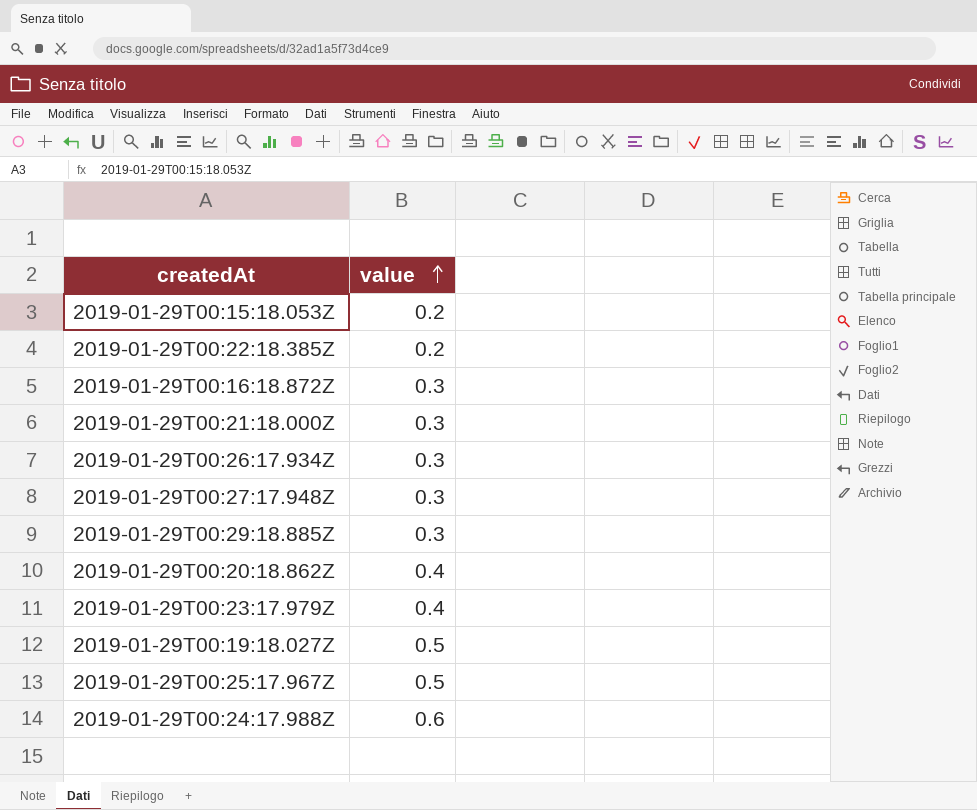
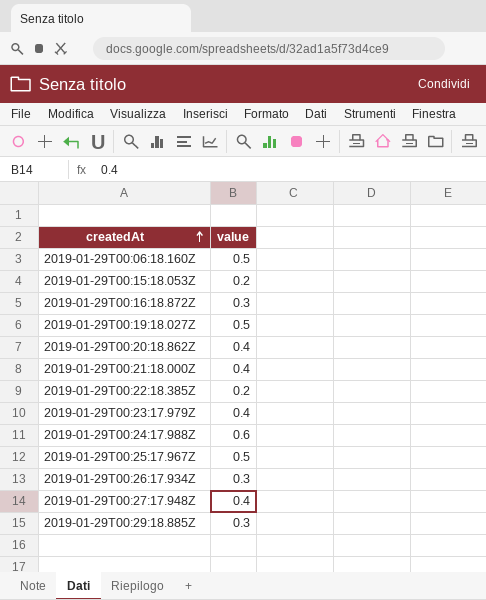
row order: value ascending -> createdAt ascending
row 2019-01-29T00:06:18.160Z: none -> 0.5
2019-01-29T00:21:18.000Z | value: 0.3 -> 0.4
2019-01-29T00:27:17.948Z | value: 0.3 -> 0.4

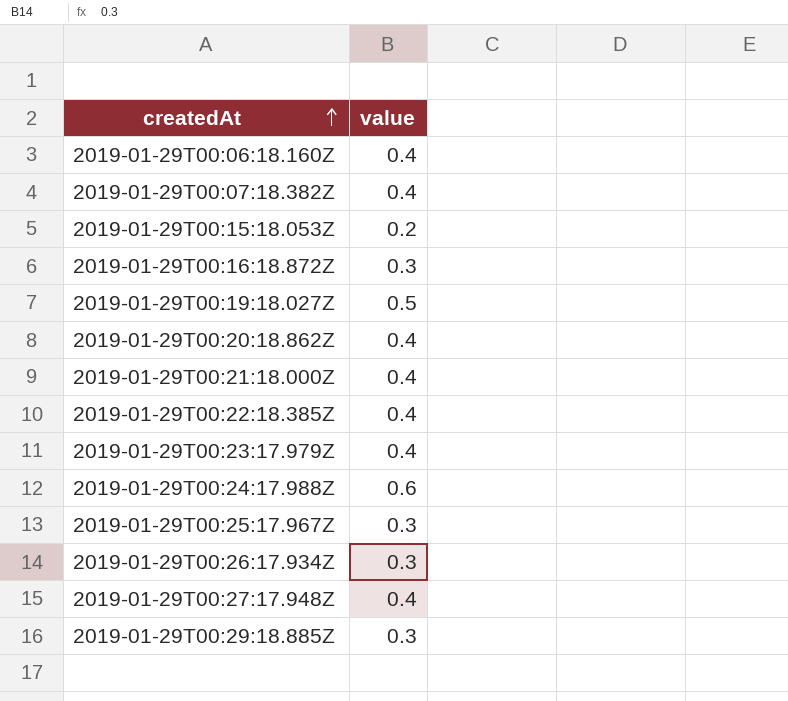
2019-01-29T00:06:18.160Z | value: 0.5 -> 0.4
row 2019-01-29T00:07:18.382Z: none -> 0.4
2019-01-29T00:22:18.385Z | value: 0.2 -> 0.4
2019-01-29T00:25:17.967Z | value: 0.5 -> 0.3

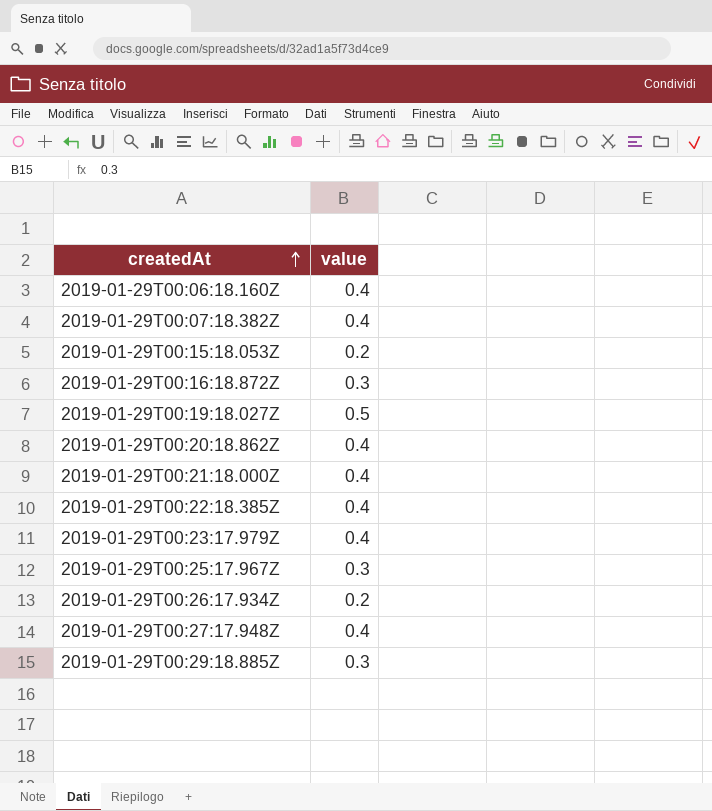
row 2019-01-29T00:24:17.988Z: 0.6 -> none
2019-01-29T00:26:17.934Z | value: 0.3 -> 0.2

